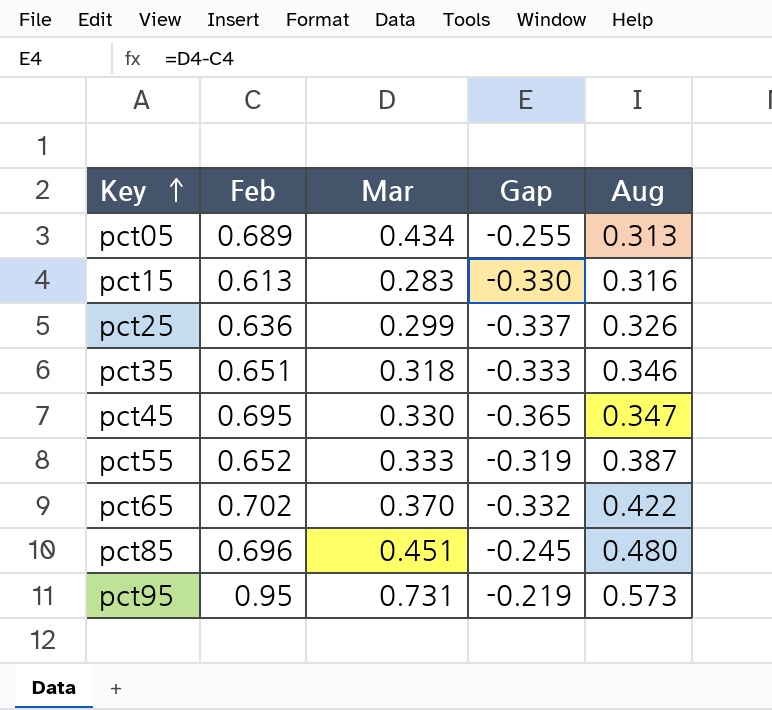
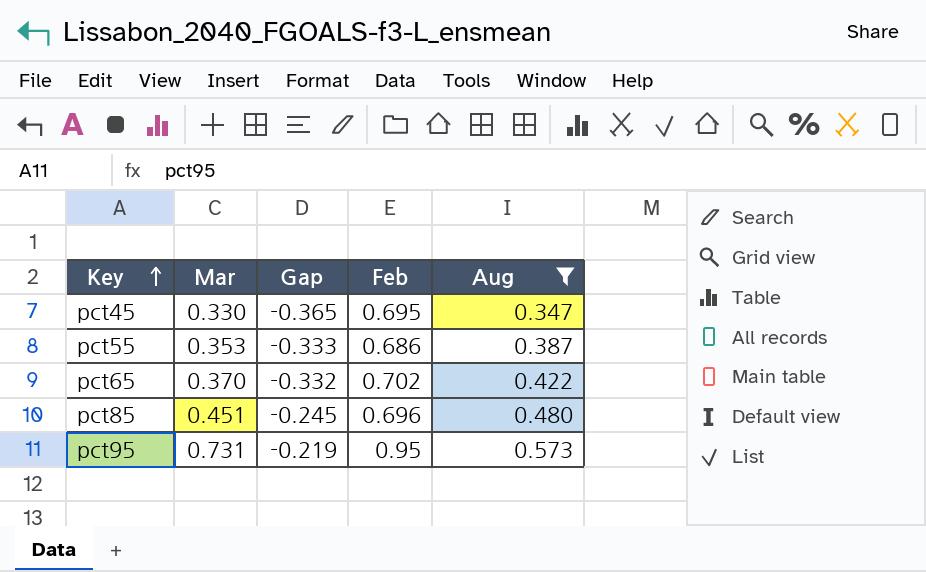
filter: none -> Aug >= 0.347
column Feb | position: 2 -> 4
pct55 | Mar: 0.333 -> 0.353
pct55 | Gap: -0.319 -> -0.333
pct55 | Feb: 0.652 -> 0.686

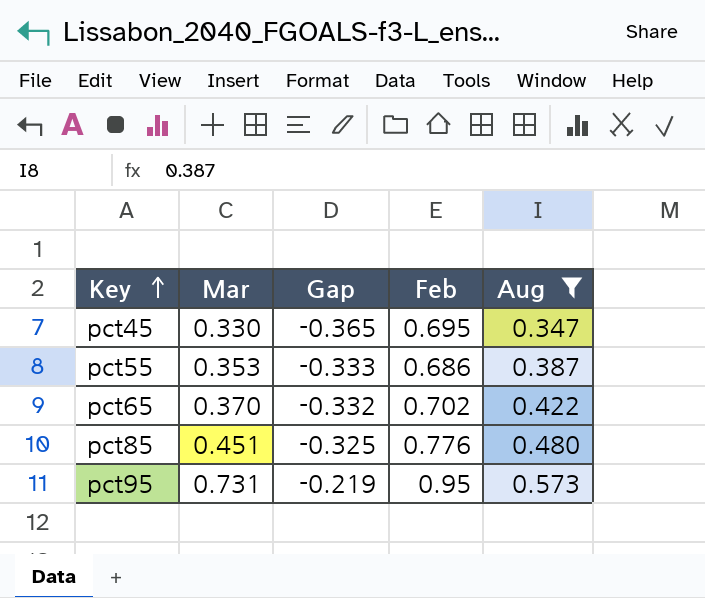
pct85 | Gap: -0.245 -> -0.325
pct85 | Feb: 0.696 -> 0.776

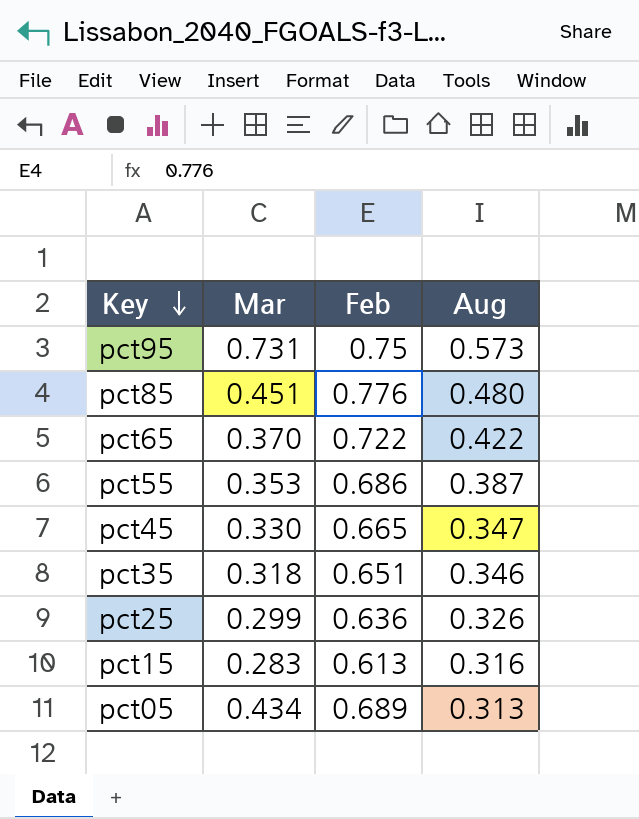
filter: Aug >= 0.347 -> none
row order: Key ascending -> Key descending
column Gap | formula: [Mar] - [Feb] -> none
pct95 | Feb: 0.95 -> 0.75
pct65 | Feb: 0.702 -> 0.722
pct45 | Feb: 0.695 -> 0.665

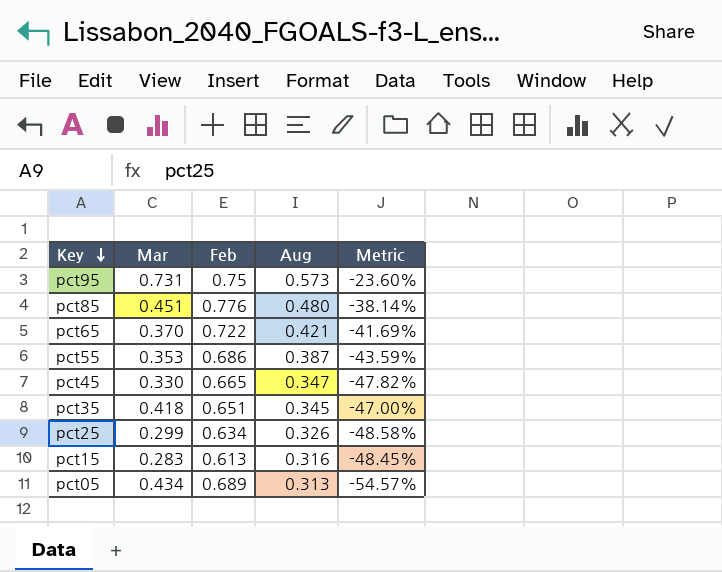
column Metric | formula: none -> ([Aug] - [Feb]) / [Feb]
pct65 | Aug: 0.422 -> 0.421
pct35 | Mar: 0.318 -> 0.418
pct35 | Aug: 0.346 -> 0.345
pct25 | Feb: 0.636 -> 0.634

